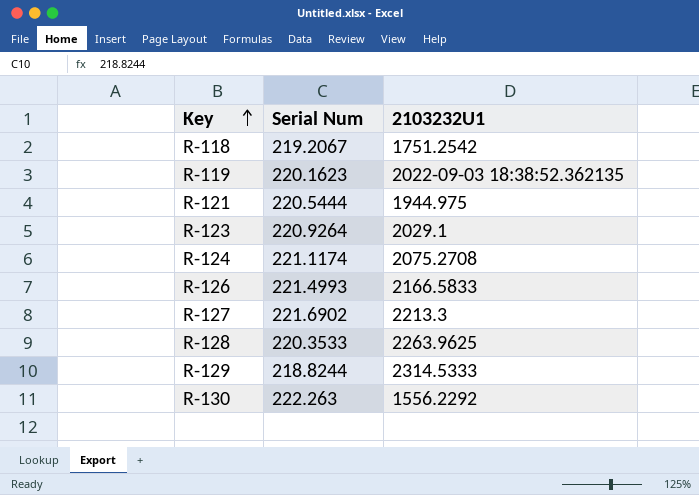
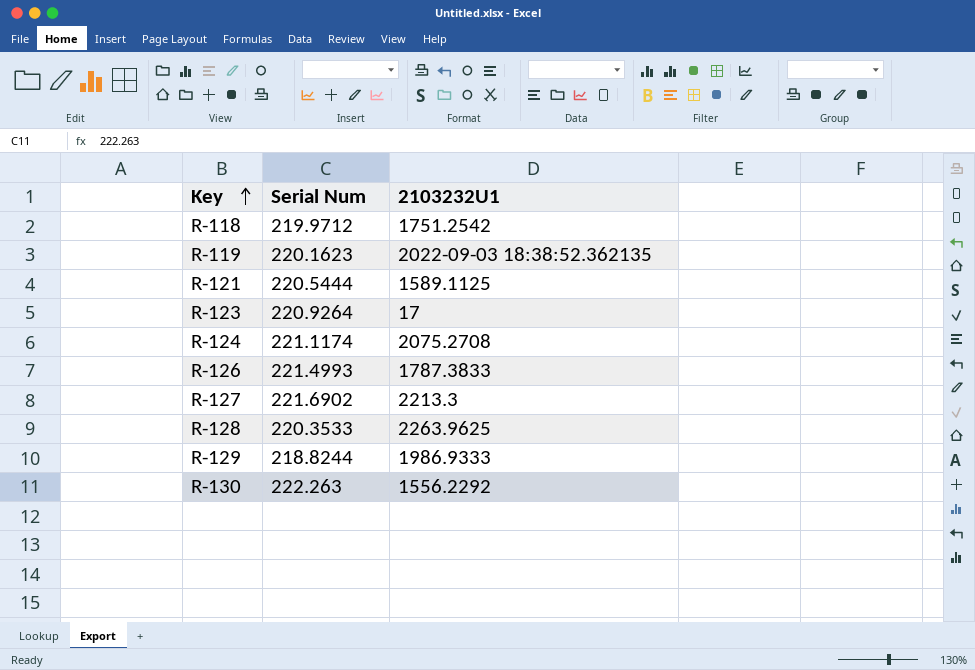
R-118 | Serial Num: 219.2067 -> 219.9712
R-121 | 2103232U1: 1944.975 -> 1589.1125
R-123 | 2103232U1: 2029.1 -> 17
R-126 | 2103232U1: 2166.5833 -> 1787.3833
R-129 | 2103232U1: 2314.5333 -> 1986.9333

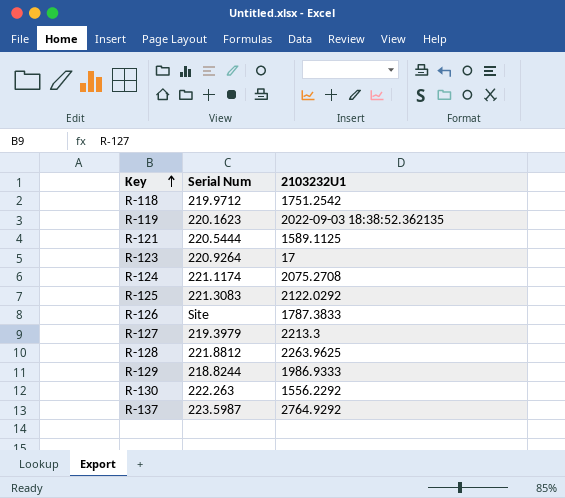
row R-125: none -> 221.3083 | 2122.0292
R-126 | Serial Num: 221.4993 -> Site
R-127 | Serial Num: 221.6902 -> 219.3979
R-128 | Serial Num: 220.3533 -> 221.8812
row R-137: none -> 223.5987 | 2764.9292

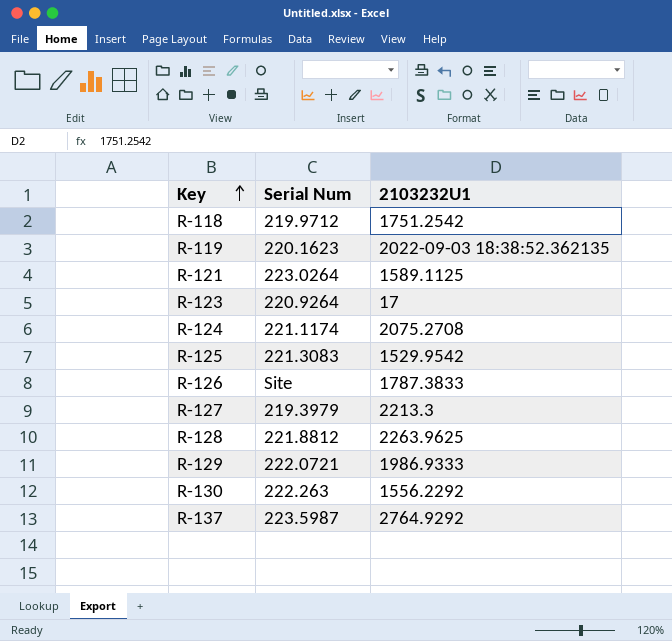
R-121 | Serial Num: 220.5444 -> 223.0264
R-125 | 2103232U1: 2122.0292 -> 1529.9542
R-129 | Serial Num: 218.8244 -> 222.0721

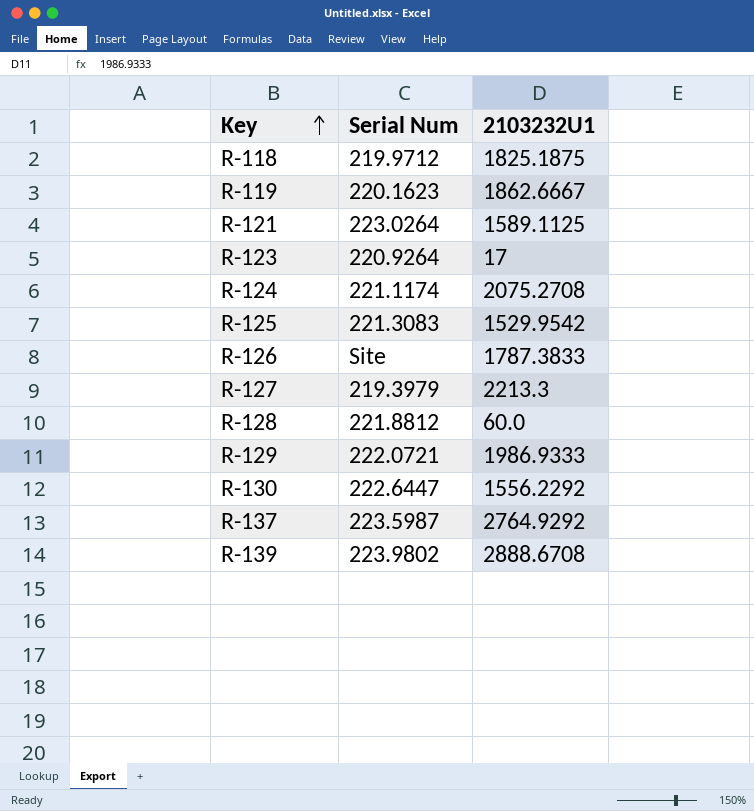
R-118 | 2103232U1: 1751.2542 -> 1825.1875
R-119 | 2103232U1: 2022-09-03 18:38:52.362135 -> 1862.6667
R-128 | 2103232U1: 2263.9625 -> 60.0
R-130 | Serial Num: 222.263 -> 222.6447
row R-139: none -> 223.9802 | 2888.6708

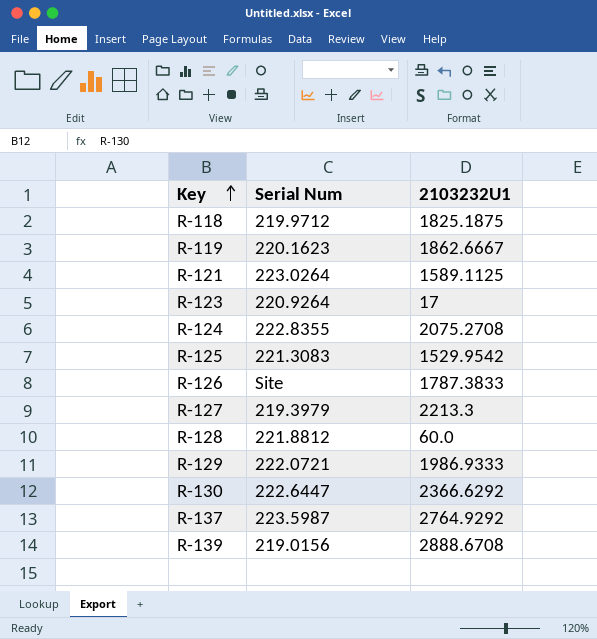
R-124 | Serial Num: 221.1174 -> 222.8355
R-130 | 2103232U1: 1556.2292 -> 2366.6292
R-139 | Serial Num: 223.9802 -> 219.0156

